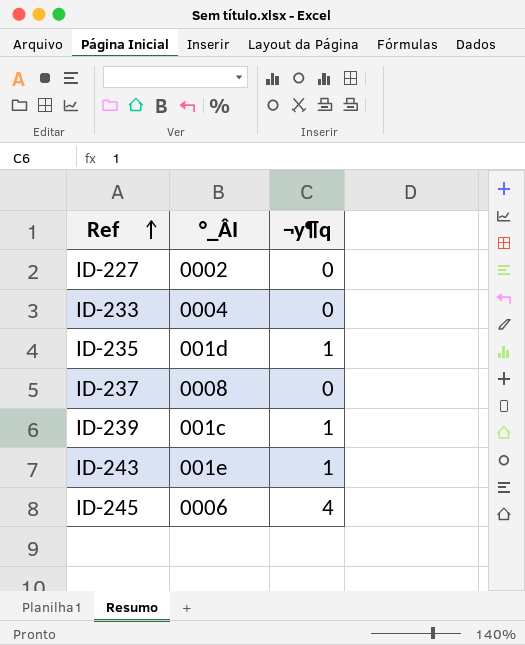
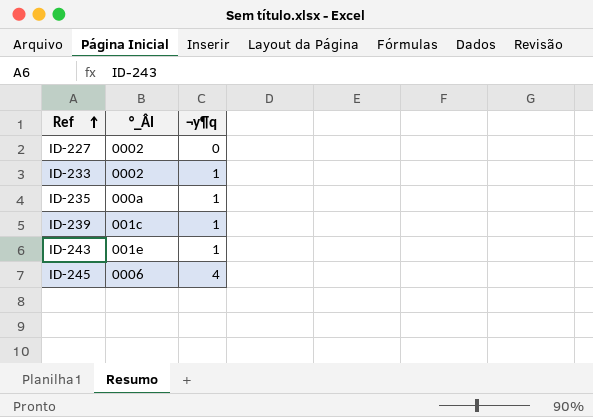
row ID-237: 0008 | 0 -> none
ID-233 | °_ÂI: 0004 -> 0002
ID-233 | ¬y¶q: 0 -> 1
ID-235 | °_ÂI: 001d -> 000a

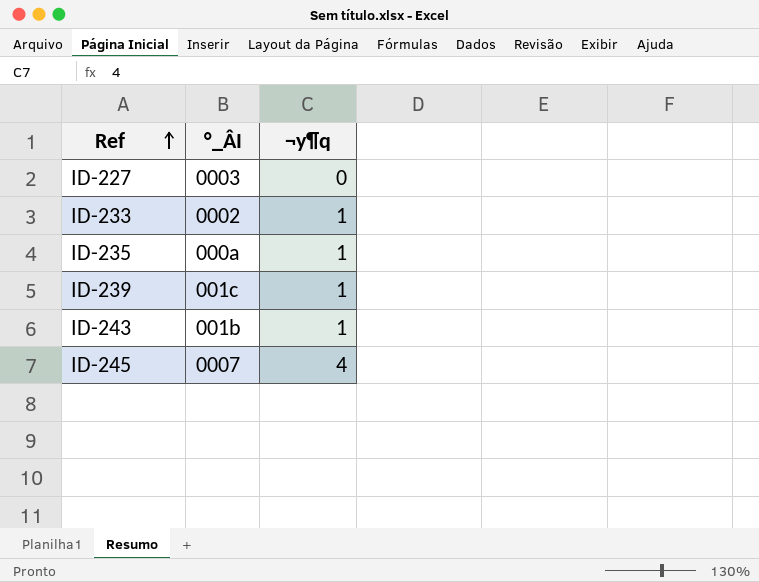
ID-227 | °_ÂI: 0002 -> 0003
ID-243 | °_ÂI: 001e -> 001b
ID-245 | °_ÂI: 0006 -> 0007

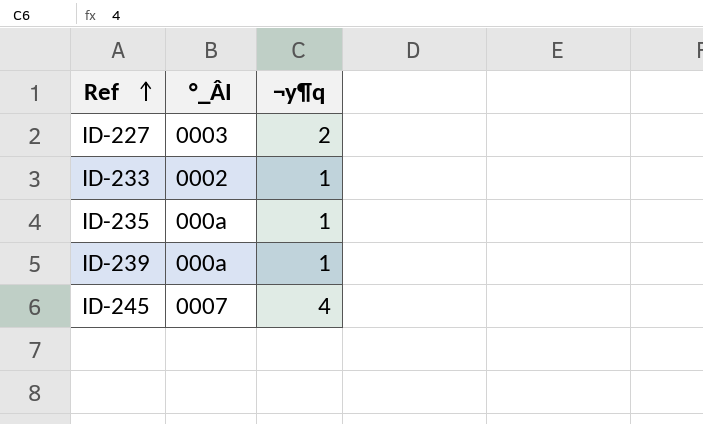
row ID-243: 001b | 1 -> none
ID-227 | ¬y¶q: 0 -> 2
ID-239 | °_ÂI: 001c -> 000a

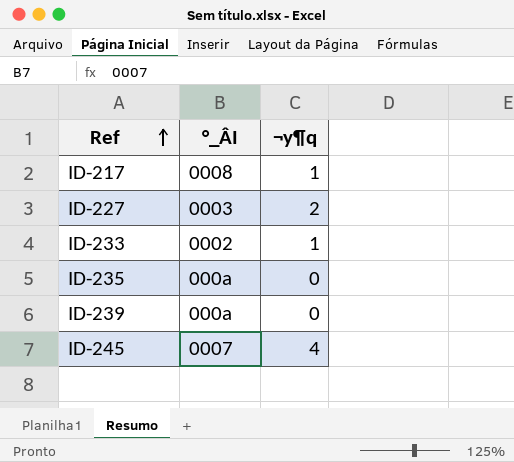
row ID-217: none -> 0008 | 1
ID-235 | ¬y¶q: 1 -> 0
ID-239 | ¬y¶q: 1 -> 0

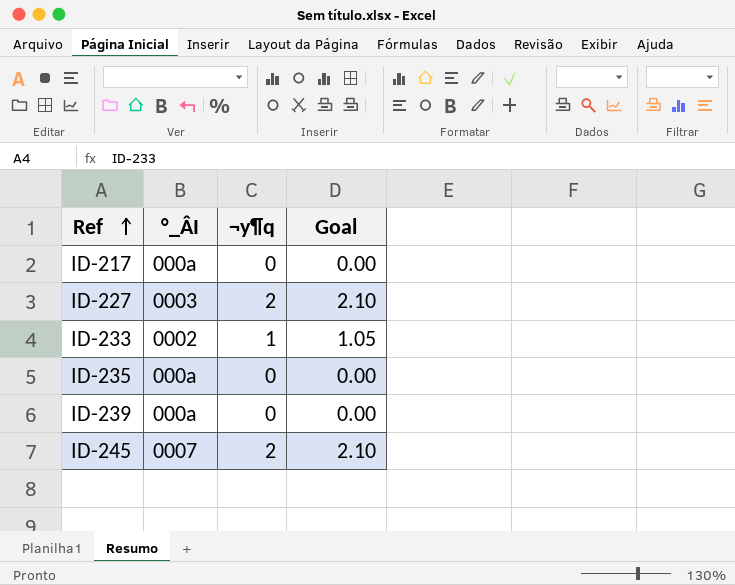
column Goal | formula: none -> [¬y¶q] * 1.05
ID-217 | °_ÂI: 0008 -> 000a
ID-217 | ¬y¶q: 1 -> 0
ID-245 | ¬y¶q: 4 -> 2

